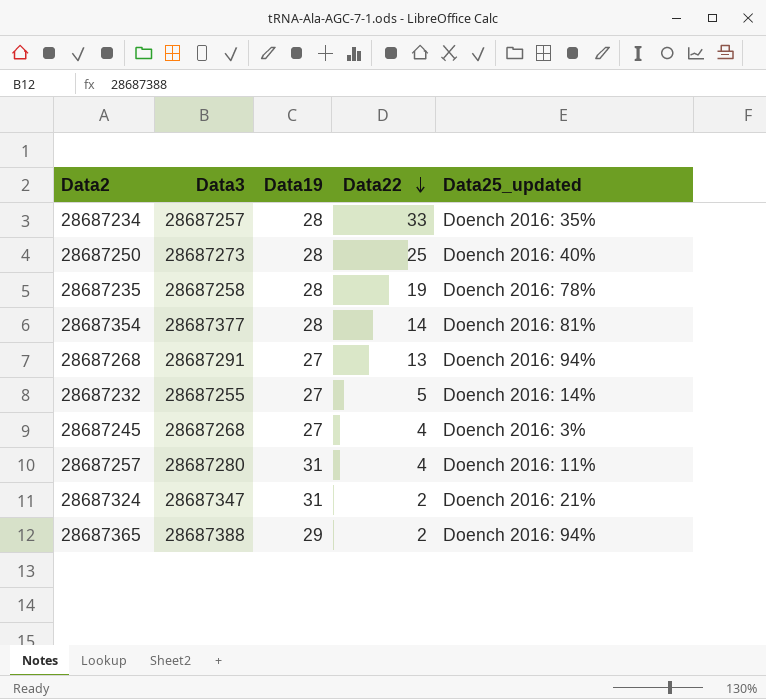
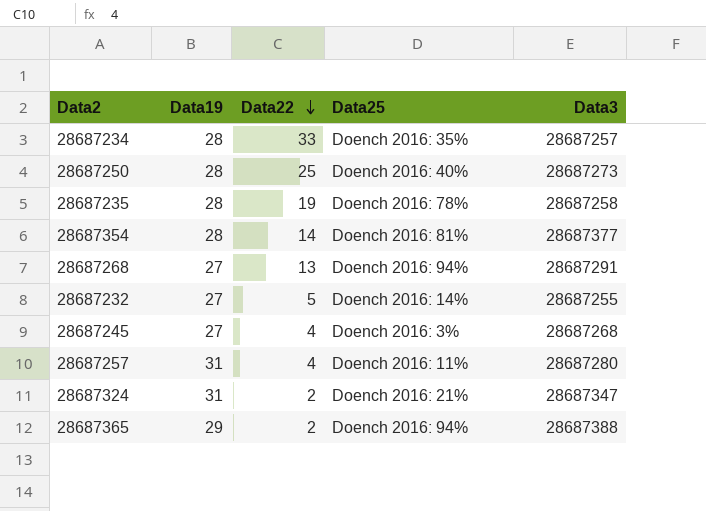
column name: Data25_updated -> Data25
column Data3 | position: 2 -> 5

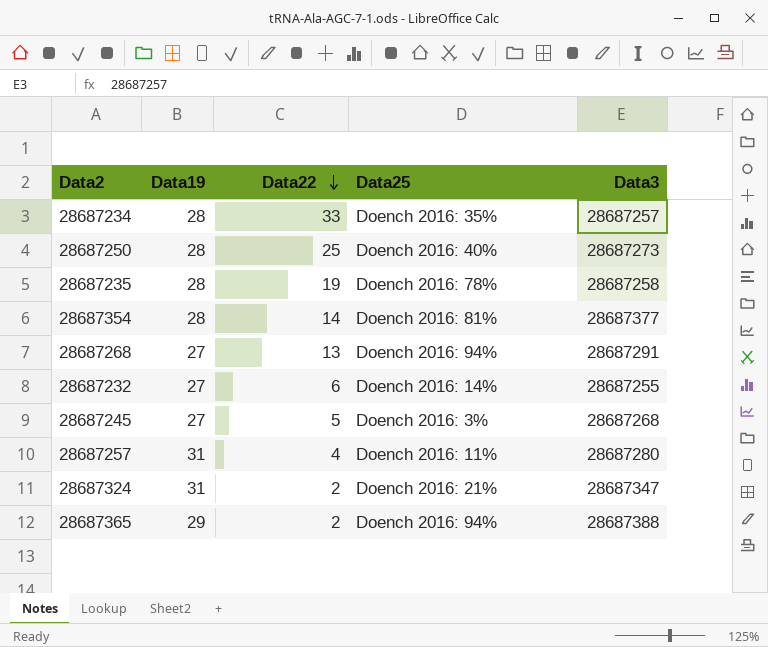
28687232 | Data22: 5 -> 6
28687245 | Data22: 4 -> 5

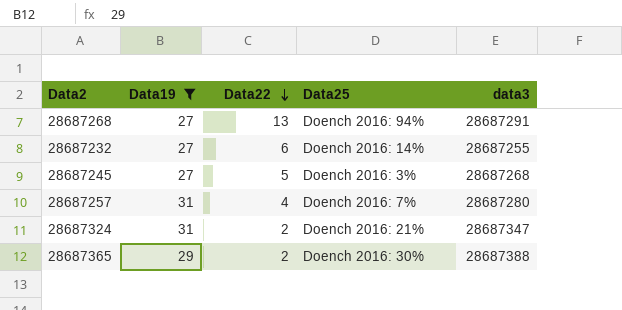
filter: none -> Data19 != 28
column name: Data3 -> data3
28687257 | Data25: Doench 2016: 11% -> Doench 2016: 7%
28687365 | Data25: Doench 2016: 94% -> Doench 2016: 30%

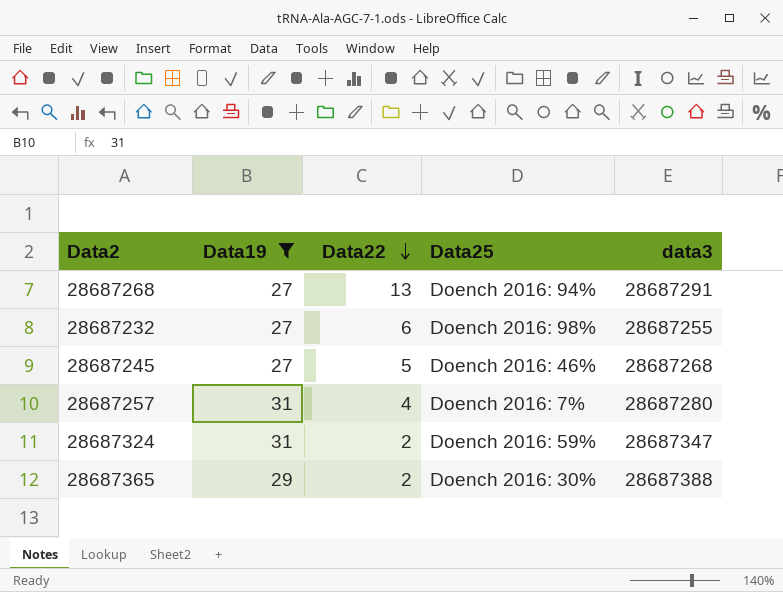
28687232 | Data25: Doench 2016: 14% -> Doench 2016: 98%
28687245 | Data25: Doench 2016: 3% -> Doench 2016: 46%
28687324 | Data25: Doench 2016: 21% -> Doench 2016: 59%

